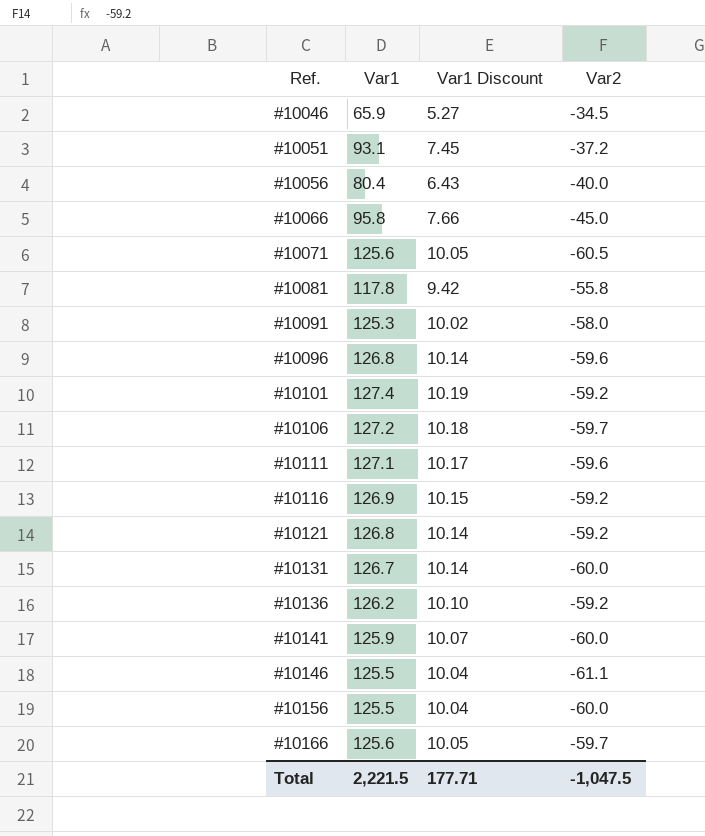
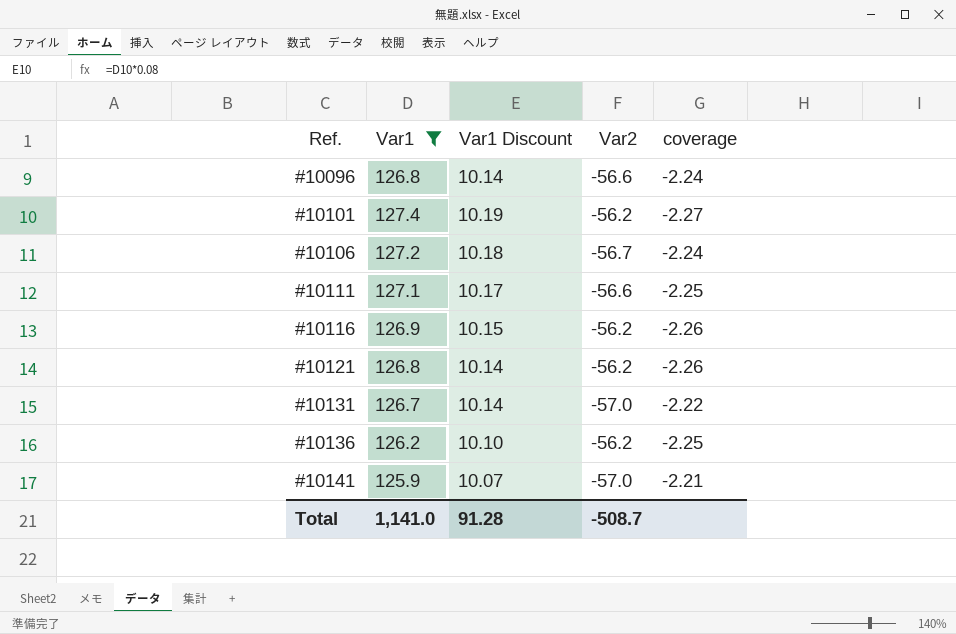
filter: none -> Var1 >= 125.9
column coverage | formula: none -> [Var1] / [Var2]
#10096 | Var2: -59.6 -> -56.6
#10101 | Var2: -59.2 -> -56.2
#10106 | Var2: -59.7 -> -56.7
#10111 | Var2: -59.6 -> -56.6
#10116 | Var2: -59.2 -> -56.2
#10121 | Var2: -59.2 -> -56.2
#10131 | Var2: -60.0 -> -57.0
#10136 | Var2: -59.2 -> -56.2
#10141 | Var2: -60.0 -> -57.0
Total | Var1: 2,221.5 -> 1,141.0
Total | Var1 Discount: 177.71 -> 91.28
Total | Var2: -1,047.5 -> -508.7

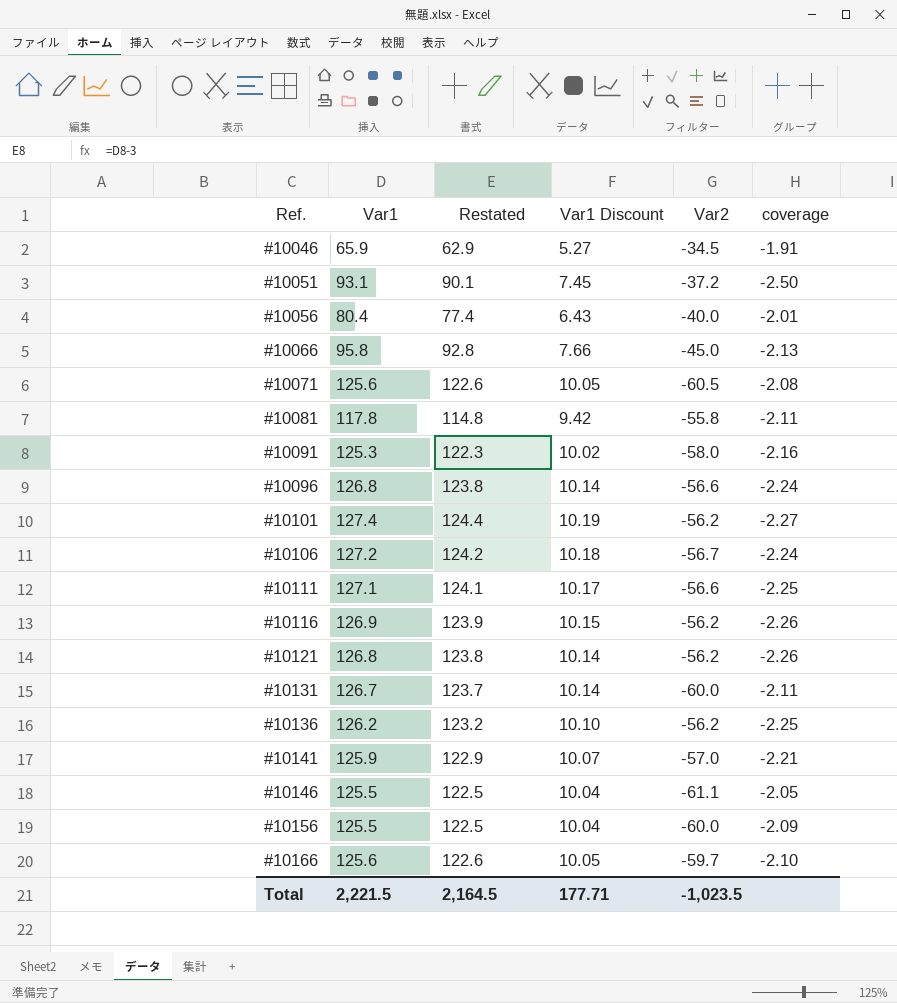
filter: Var1 >= 125.9 -> none
column Restated | formula: none -> [Var1] - 3
#10131 | Var2: -57.0 -> -60.0
#10131 | coverage: -2.22 -> -2.11
Total | Var1: 1,141.0 -> 2,221.5
Total | Var1 Discount: 91.28 -> 177.71
Total | Var2: -508.7 -> -1,023.5

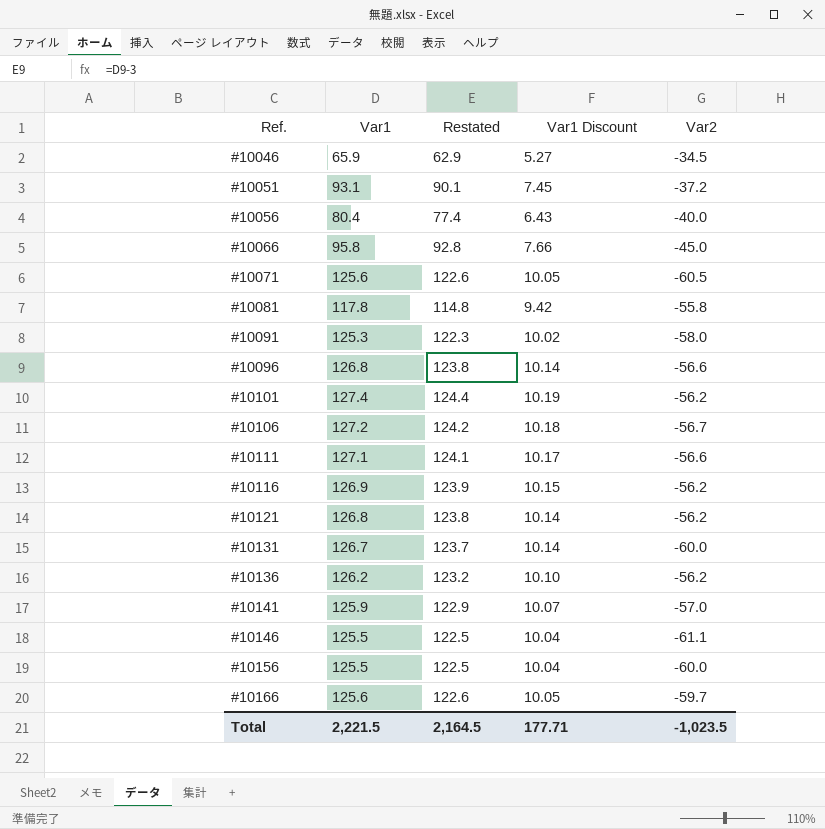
column coverage | formula: [Var1] / [Var2] -> none

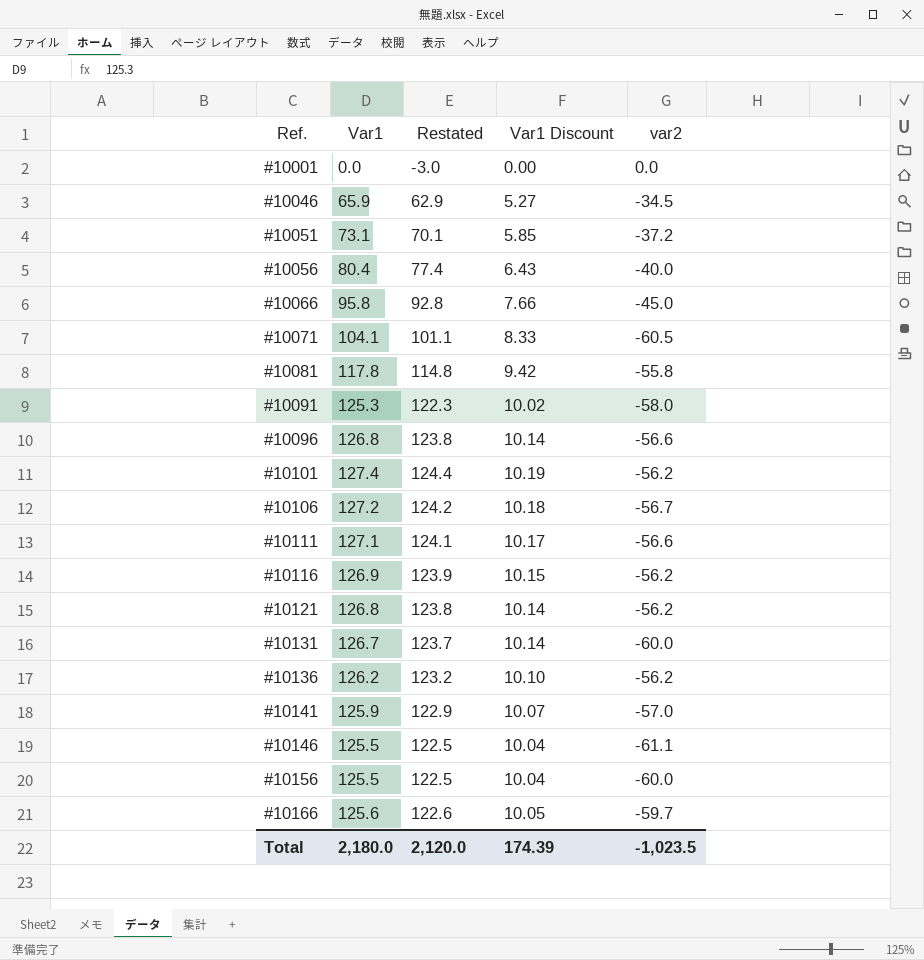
column name: Var2 -> var2
row #10001: none -> 0.0 | -3.0 | 0.00 | 0.0
#10051 | Var1: 93.1 -> 73.1
#10051 | Restated: 90.1 -> 70.1
#10051 | Var1 Discount: 7.45 -> 5.85
#10071 | Var1: 125.6 -> 104.1
#10071 | Restated: 122.6 -> 101.1
#10071 | Var1 Discount: 10.05 -> 8.33
Total | Var1: 2,221.5 -> 2,180.0
Total | Restated: 2,164.5 -> 2,120.0
Total | Var1 Discount: 177.71 -> 174.39

